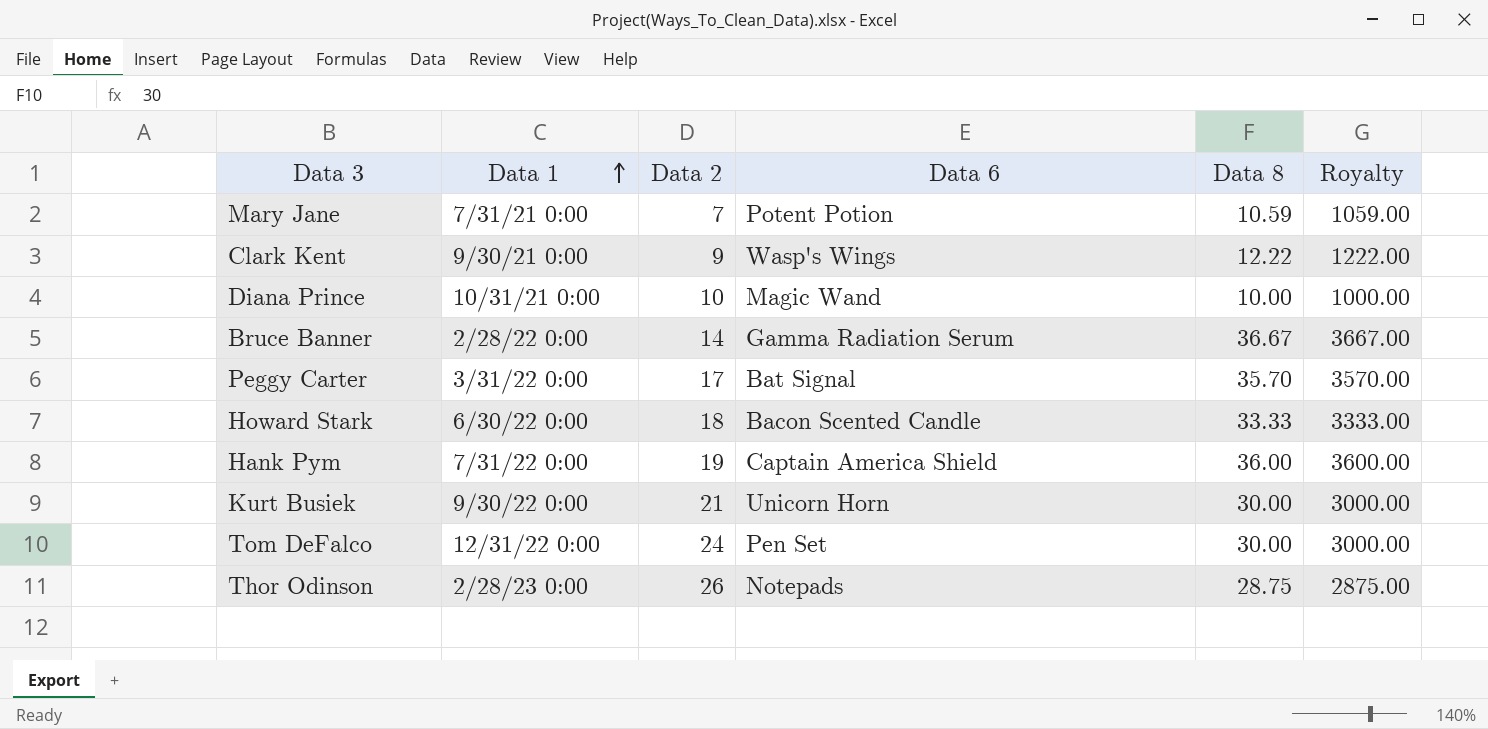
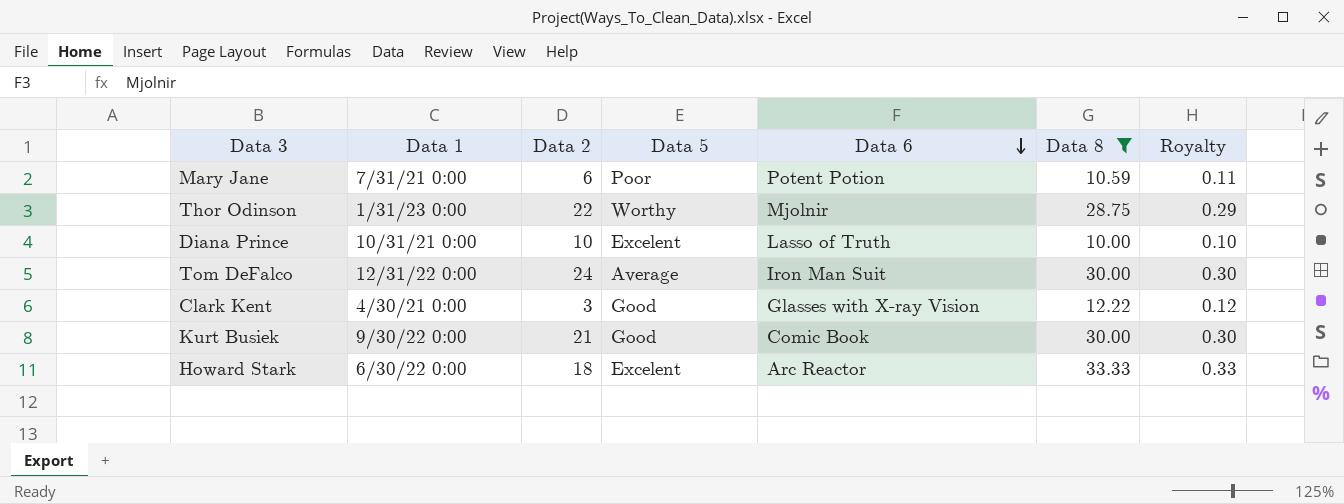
filter: none -> Data 8 <= 33.33
row order: Data 1 ascending -> Data 6 descending
column Data 5 | position: none -> 4
column Royalty | formula: [Data 8] * 100 -> [Data 8] * 0.01
Mary Jane | Data 2: 7 -> 6
Thor Odinson | Data 1: 2/28/23 0:00 -> 1/31/23 0:00
Thor Odinson | Data 2: 26 -> 22
Thor Odinson | Data 6: Notepads -> Mjolnir
Diana Prince | Data 6: Magic Wand -> Lasso of Truth
Tom DeFalco | Data 6: Pen Set -> Iron Man Suit
Clark Kent | Data 1: 9/30/21 0:00 -> 4/30/21 0:00
Clark Kent | Data 2: 9 -> 3
Clark Kent | Data 6: Wasp's Wings -> Glasses with X-ray Vision
Kurt Busiek | Data 6: Unicorn Horn -> Comic Book
Howard Stark | Data 6: Bacon Scented Candle -> Arc Reactor

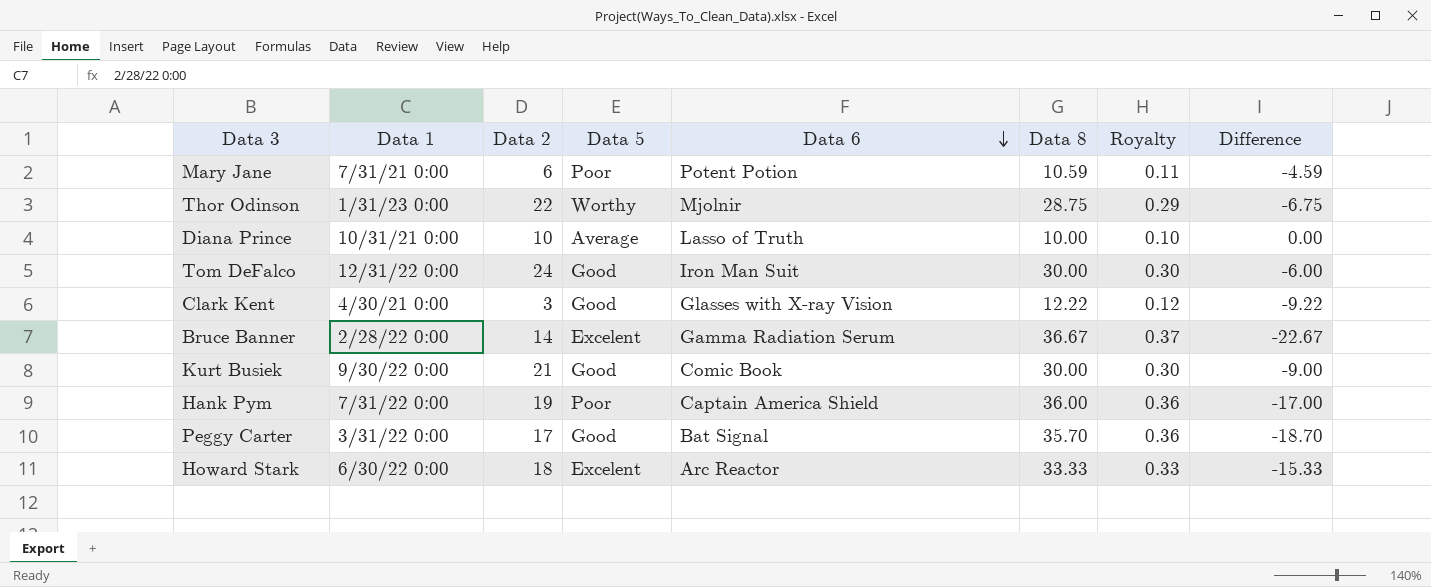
filter: Data 8 <= 33.33 -> none
column Difference | formula: none -> [Data 2] - [Data 8]
Diana Prince | Data 5: Excelent -> Average
Tom DeFalco | Data 5: Average -> Good

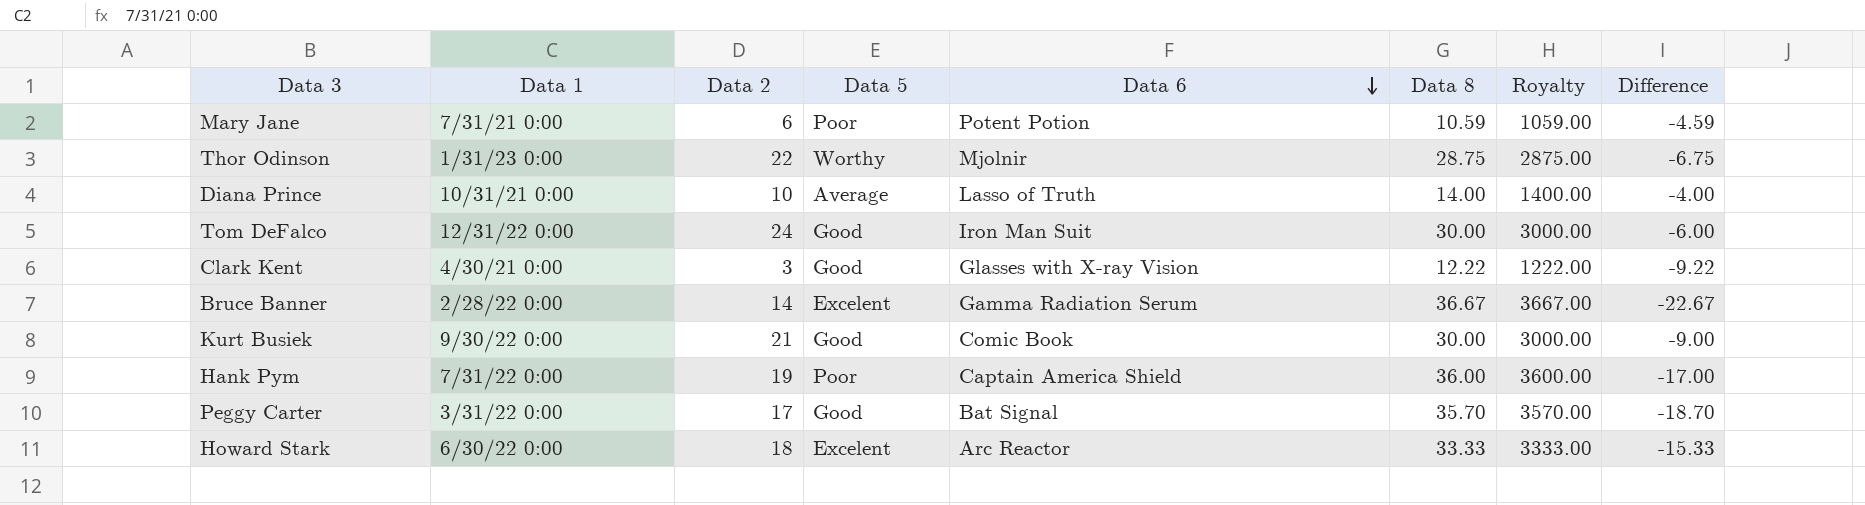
column Royalty | formula: [Data 8] * 0.01 -> [Data 8] * 100
Diana Prince | Data 8: 10.00 -> 14.00
Diana Prince | Difference: 0.00 -> -4.00

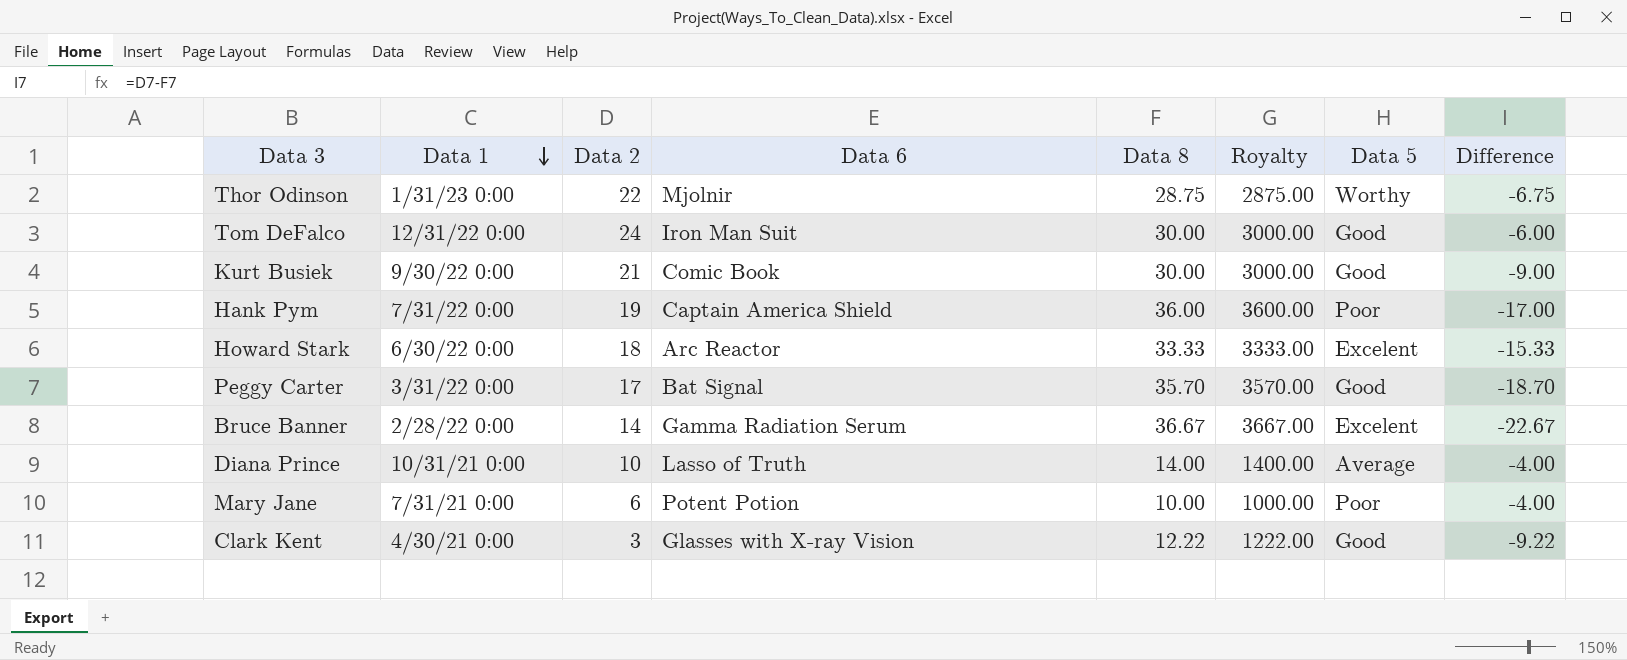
row order: Data 6 descending -> Data 1 descending
column Data 5 | position: 4 -> 7
Mary Jane | Data 8: 10.59 -> 10.00
Mary Jane | Royalty: 1059.00 -> 1000.00
Mary Jane | Difference: -4.59 -> -4.00

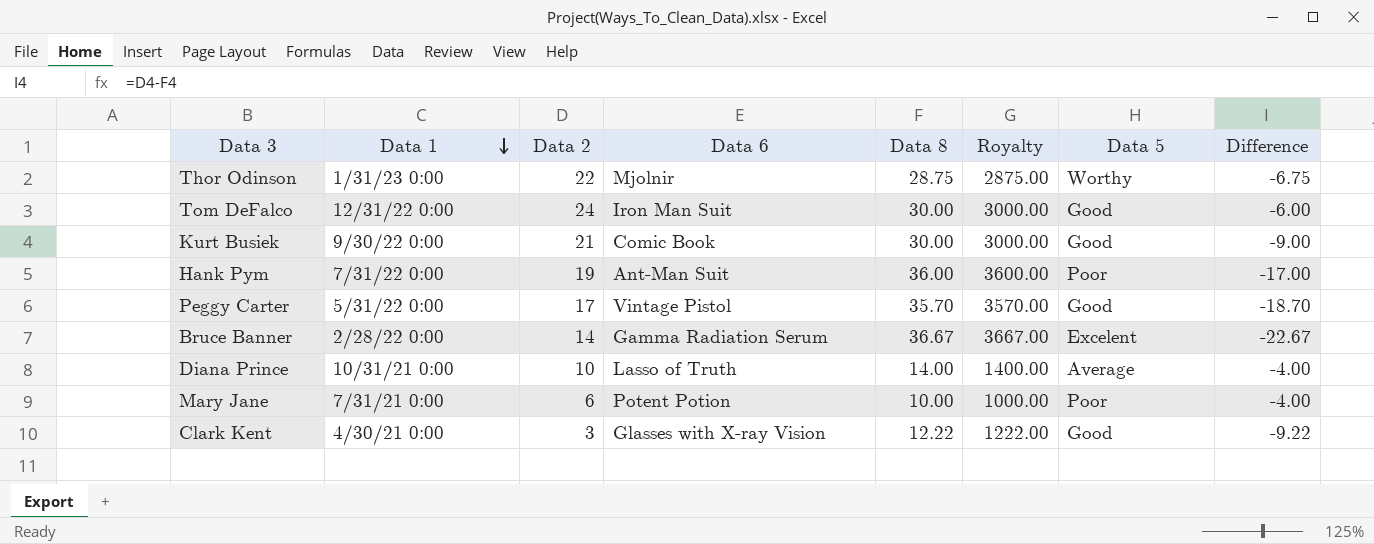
row Howard Stark: 6/30/22 0:00 | 18 | Arc Reactor | 33.33 | 3333.00 | Excelent | -15.33 -> none
Hank Pym | Data 6: Captain America Shield -> Ant-Man Suit
Peggy Carter | Data 1: 3/31/22 0:00 -> 5/31/22 0:00
Peggy Carter | Data 6: Bat Signal -> Vintage Pistol

